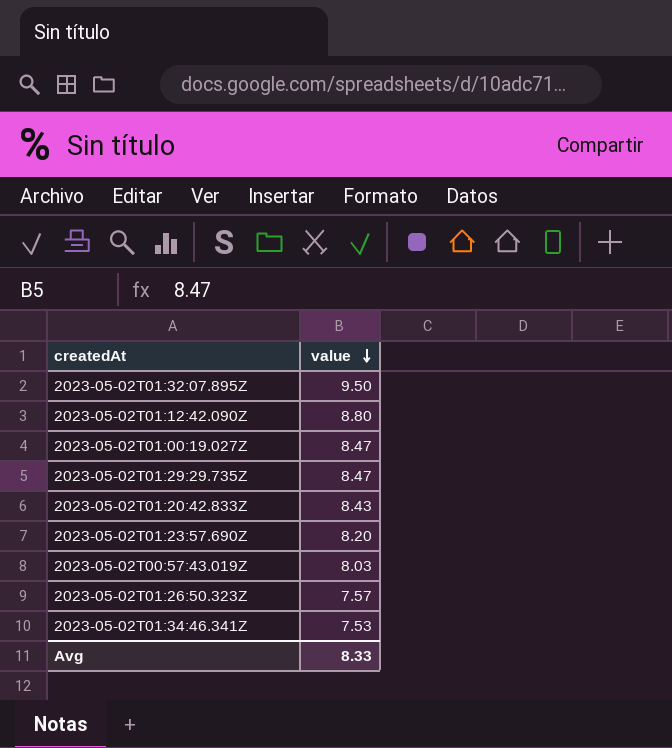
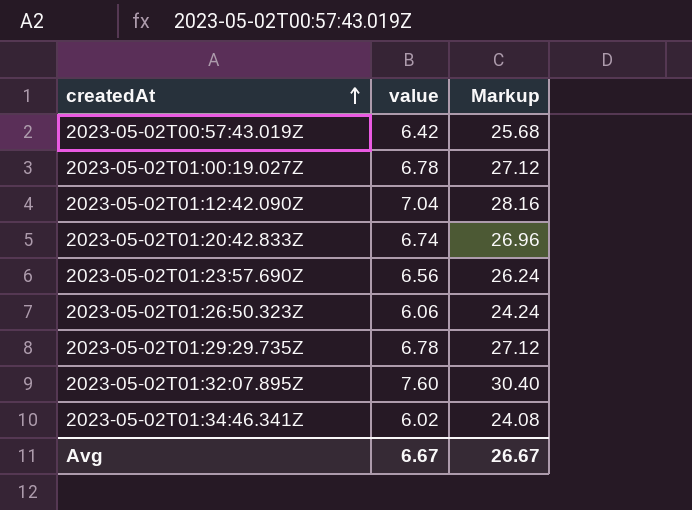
row order: value descending -> createdAt ascending
column Markup | formula: none -> [value] * 4
2023-05-02T00:57:43.019Z | value: 8.03 -> 6.42
2023-05-02T01:00:19.027Z | value: 8.47 -> 6.78
2023-05-02T01:12:42.090Z | value: 8.80 -> 7.04
2023-05-02T01:20:42.833Z | value: 8.43 -> 6.74
2023-05-02T01:23:57.690Z | value: 8.20 -> 6.56
2023-05-02T01:26:50.323Z | value: 7.57 -> 6.06
2023-05-02T01:29:29.735Z | value: 8.47 -> 6.78
2023-05-02T01:32:07.895Z | value: 9.50 -> 7.60
2023-05-02T01:34:46.341Z | value: 7.53 -> 6.02
Avg | value: 8.33 -> 6.67

